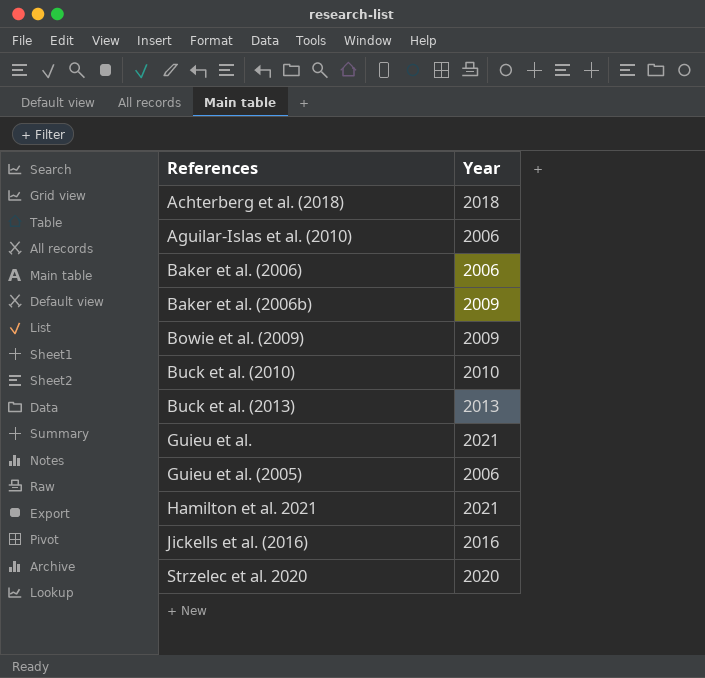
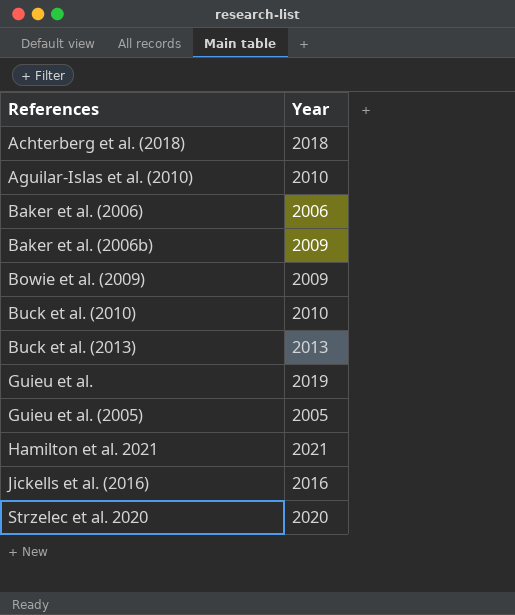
Aguilar-Islas et al. (2010) | Year: 2006 -> 2010
Guieu et al. | Year: 2021 -> 2019
Guieu et al. (2005) | Year: 2006 -> 2005

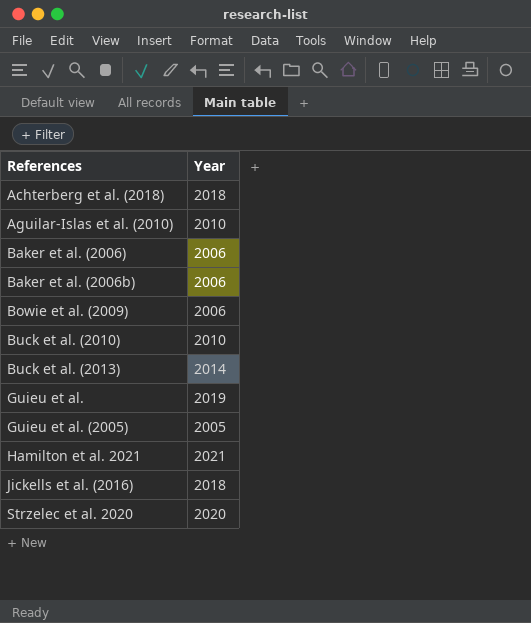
Baker et al. (2006b) | Year: 2009 -> 2006
Bowie et al. (2009) | Year: 2009 -> 2006
Buck et al. (2013) | Year: 2013 -> 2014
Jickells et al. (2016) | Year: 2016 -> 2018

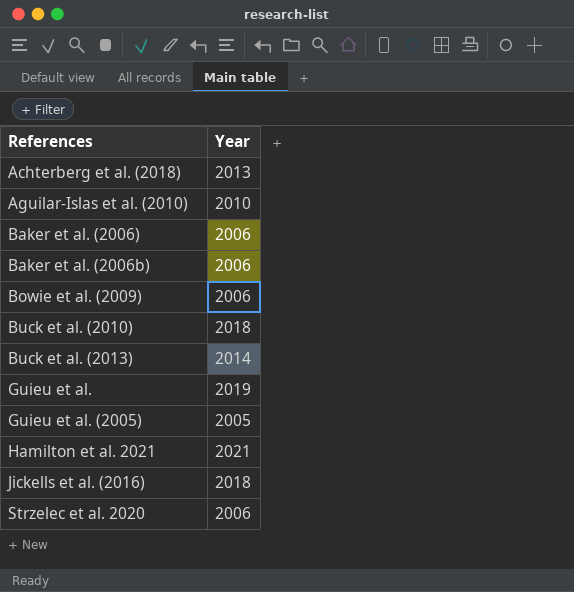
Achterberg et al. (2018) | Year: 2018 -> 2013
Buck et al. (2010) | Year: 2010 -> 2018
Strzelec et al. 2020 | Year: 2020 -> 2006

